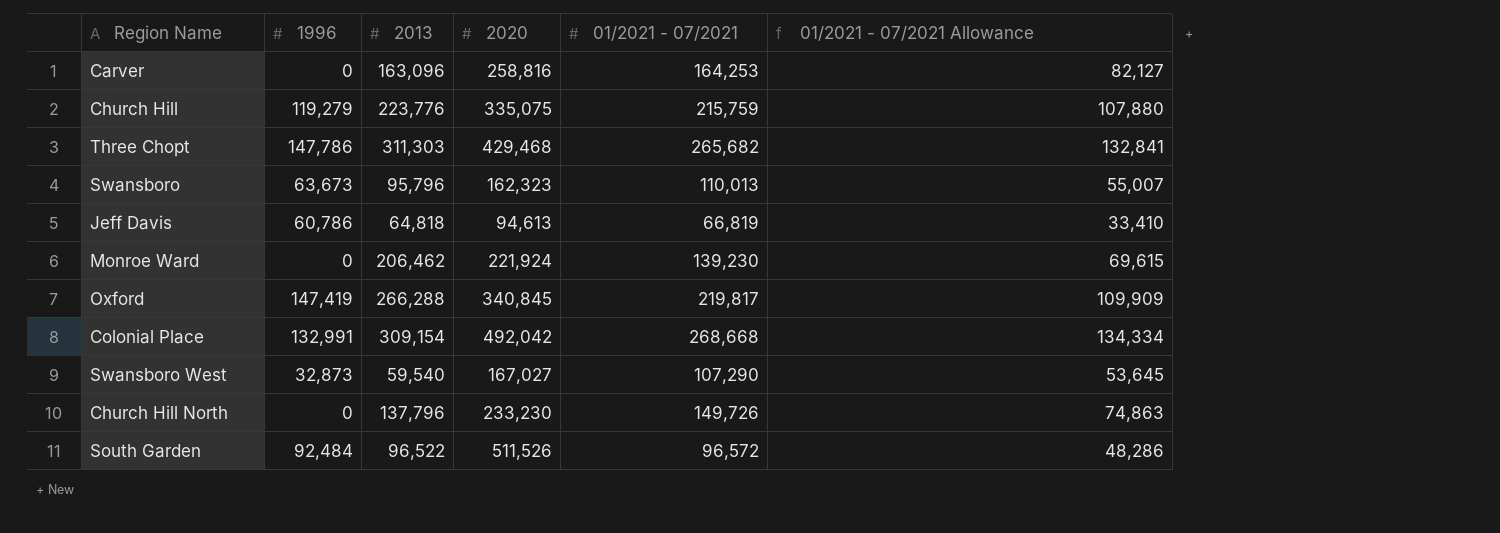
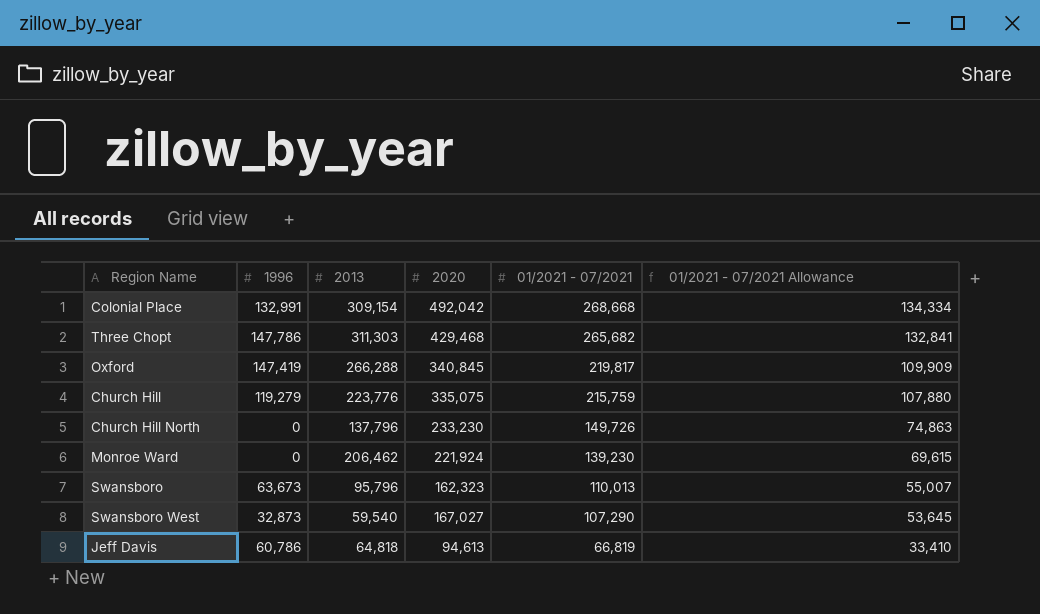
row order: none -> 01/2021 - 07/2021 descending
row Carver: 0 | 163,096 | 258,816 | 164,253 | 82,127 -> none
row South Garden: 92,484 | 96,522 | 511,526 | 96,572 | 48,286 -> none

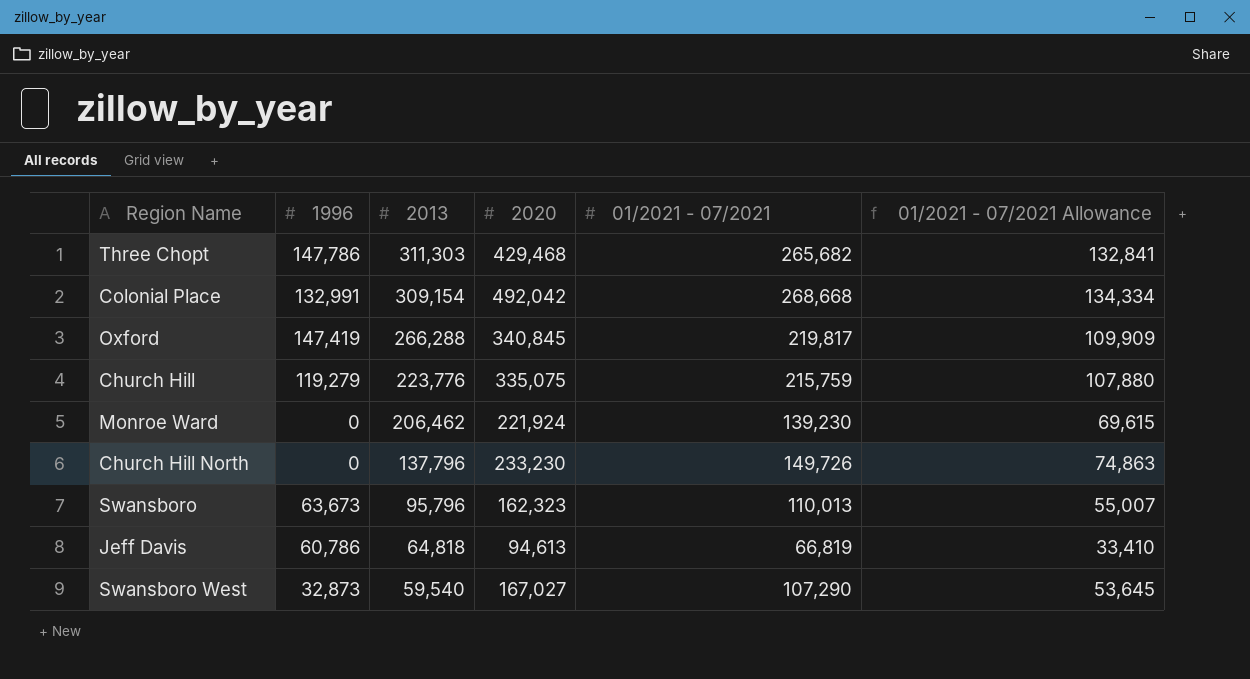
row order: 01/2021 - 07/2021 descending -> 2013 descending

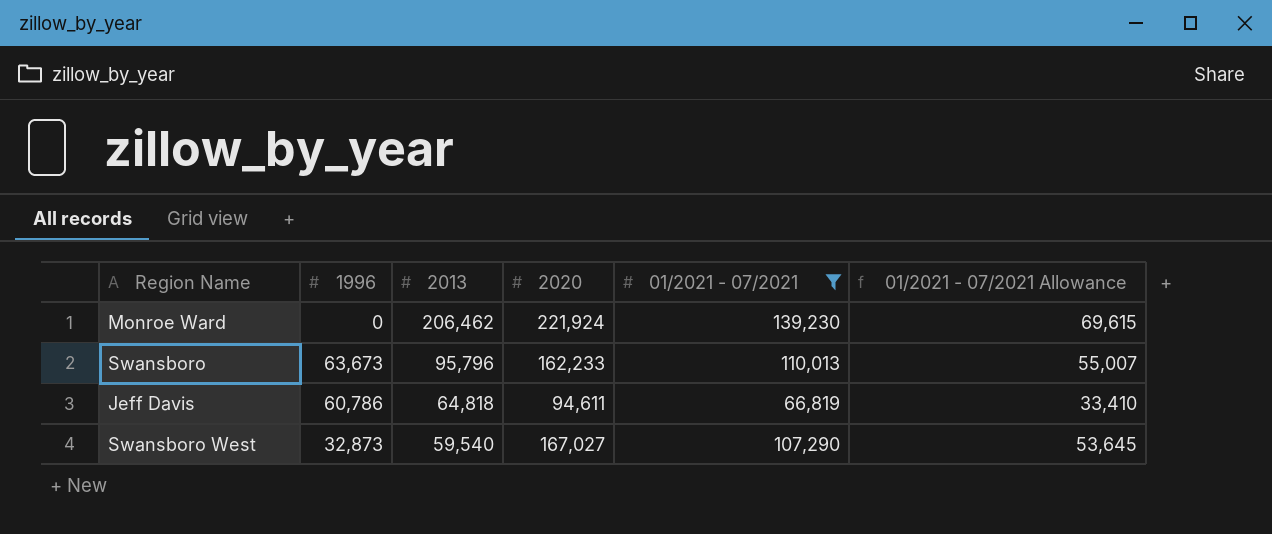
filter: none -> 01/2021 - 07/2021 <= 139,230
Swansboro | 2020: 162,323 -> 162,233
Jeff Davis | 2020: 94,613 -> 94,611

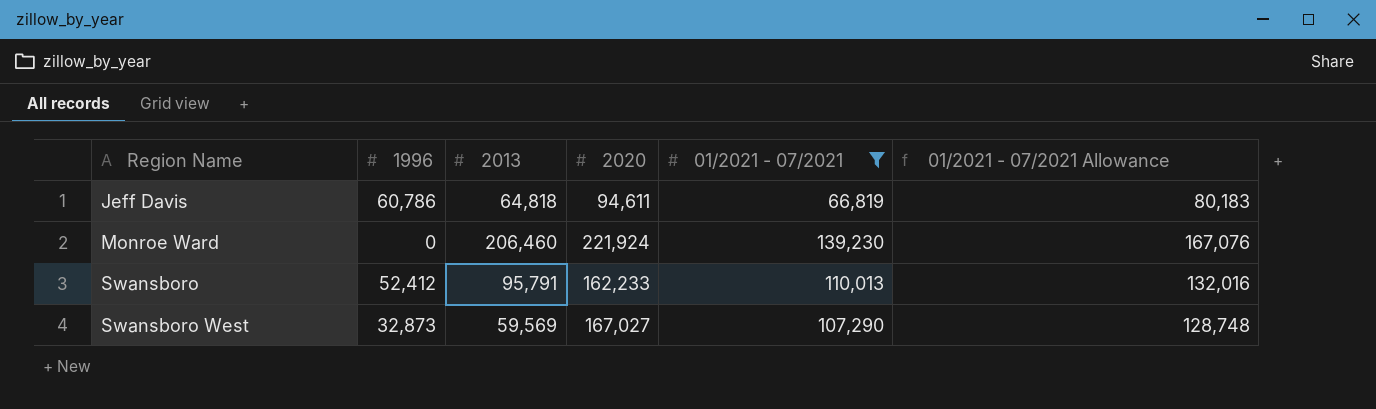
row order: 2013 descending -> Region Name ascending
column 01/2021 - 07/2021 Allowance | formula: [01/2021 - 07/2021] * 0.5 -> [01/2021 - 07/2021] * 1.2
Monroe Ward | 2013: 206,462 -> 206,460
Swansboro | 1996: 63,673 -> 52,412
Swansboro | 2013: 95,796 -> 95,791
Swansboro West | 2013: 59,540 -> 59,569

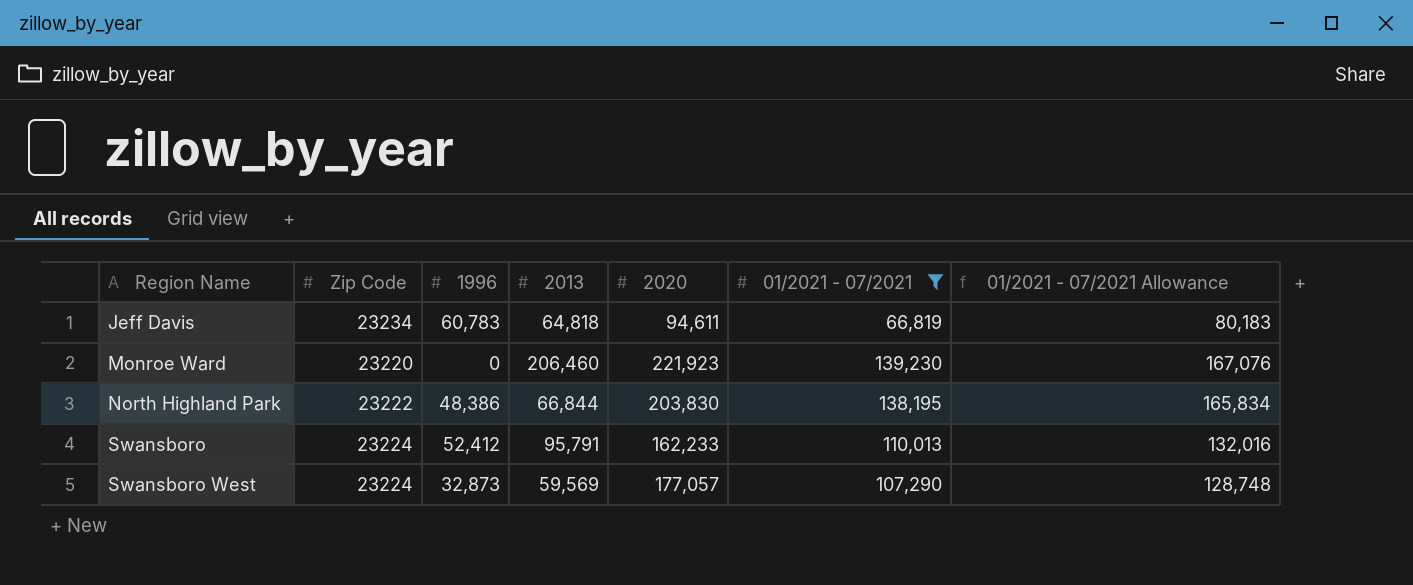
column Zip Code | position: none -> 2
Jeff Davis | 1996: 60,786 -> 60,783
Monroe Ward | 2020: 221,924 -> 221,923
row North Highland Park: none -> 23222 | 48,386 | 66,844 | 203,830 | 138,195 | 165,834
Swansboro West | 2020: 167,027 -> 177,057

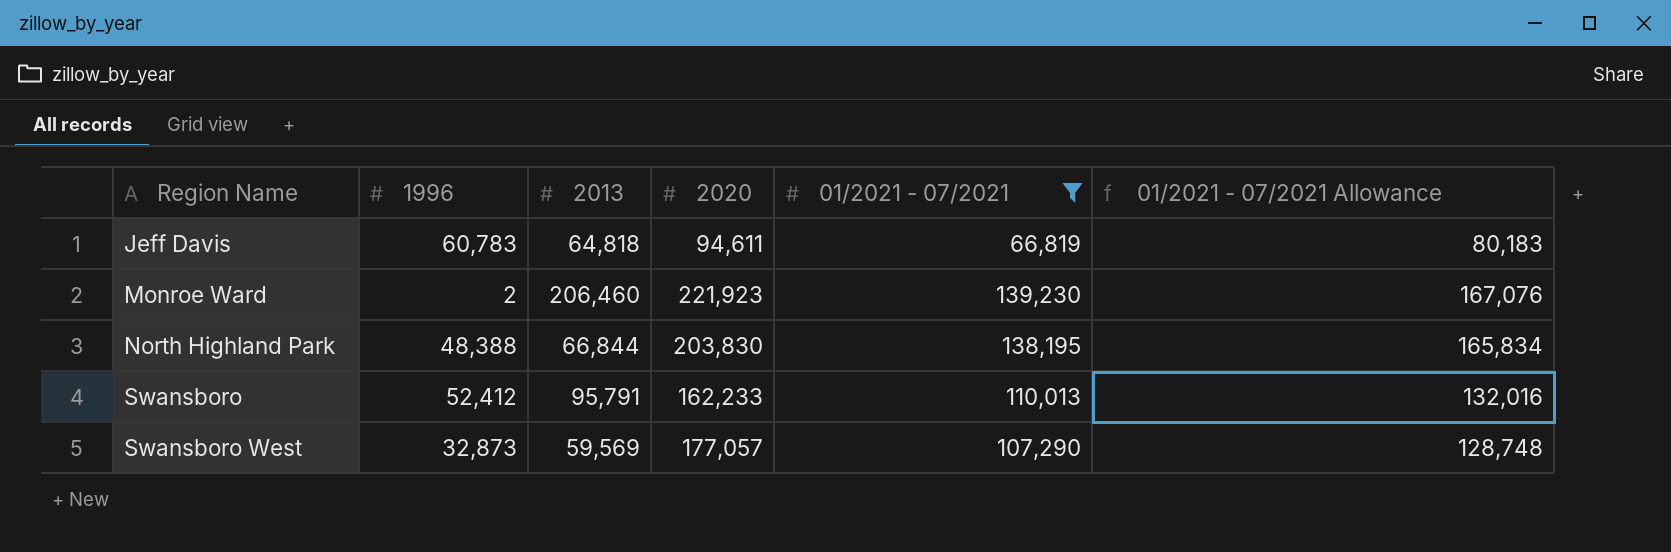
column Zip Code | position: 2 -> none
Monroe Ward | 1996: 0 -> 2
North Highland Park | 1996: 48,386 -> 48,388

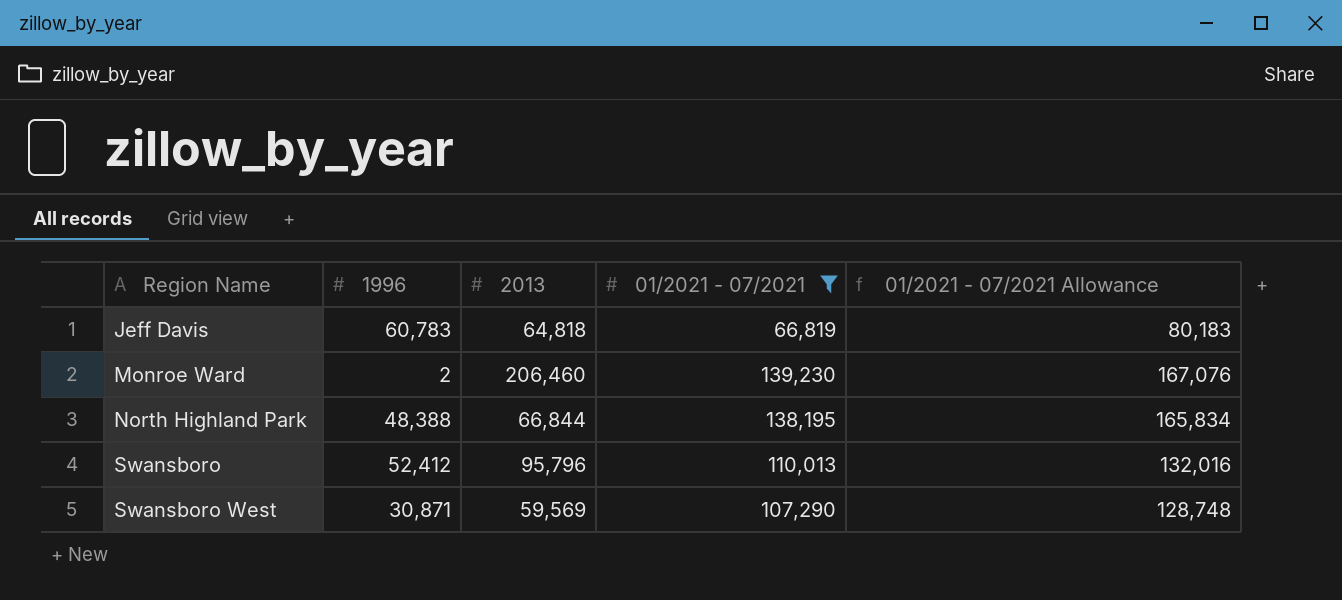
column 2020 | position: 4 -> none
Swansboro | 2013: 95,791 -> 95,796
Swansboro West | 1996: 32,873 -> 30,871

